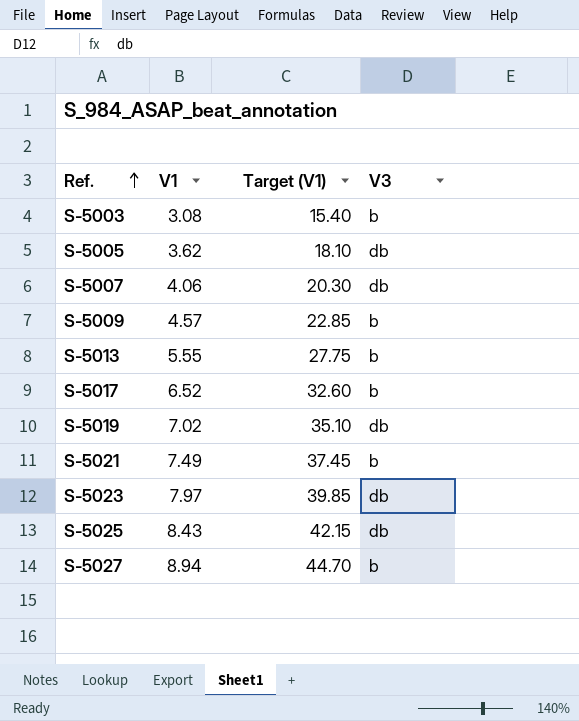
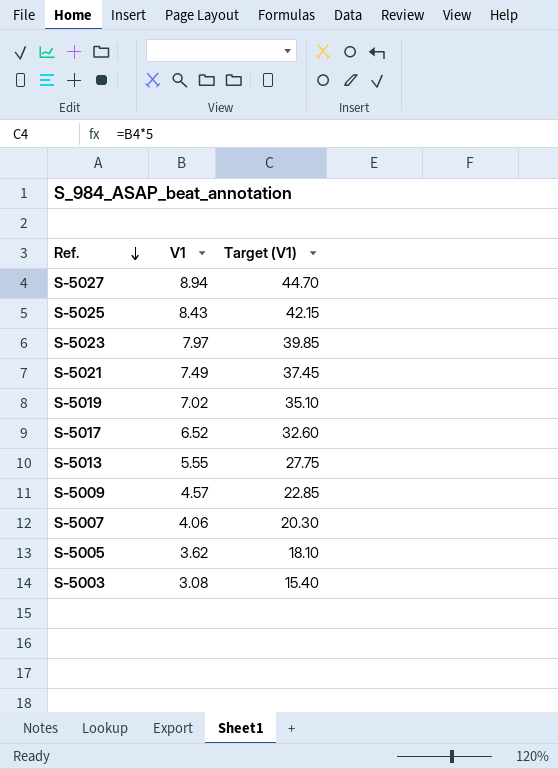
row order: Ref. ascending -> Ref. descending
column V3 | position: 4 -> none

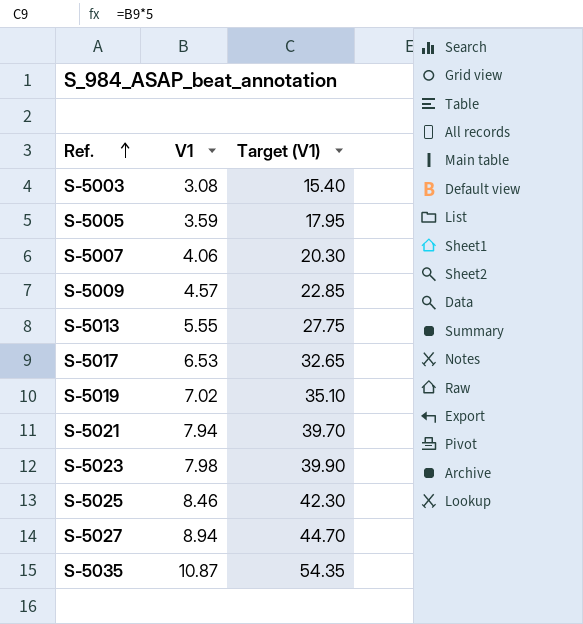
row order: Ref. descending -> Ref. ascending
S-5005 | V1: 3.62 -> 3.59
S-5005 | Target (V1): 18.10 -> 17.95
S-5017 | V1: 6.52 -> 6.53
S-5017 | Target (V1): 32.60 -> 32.65
S-5021 | V1: 7.49 -> 7.94
S-5021 | Target (V1): 37.45 -> 39.70
S-5023 | V1: 7.97 -> 7.98
S-5023 | Target (V1): 39.85 -> 39.90
S-5025 | V1: 8.43 -> 8.46
S-5025 | Target (V1): 42.15 -> 42.30
row S-5035: none -> 10.87 | 54.35

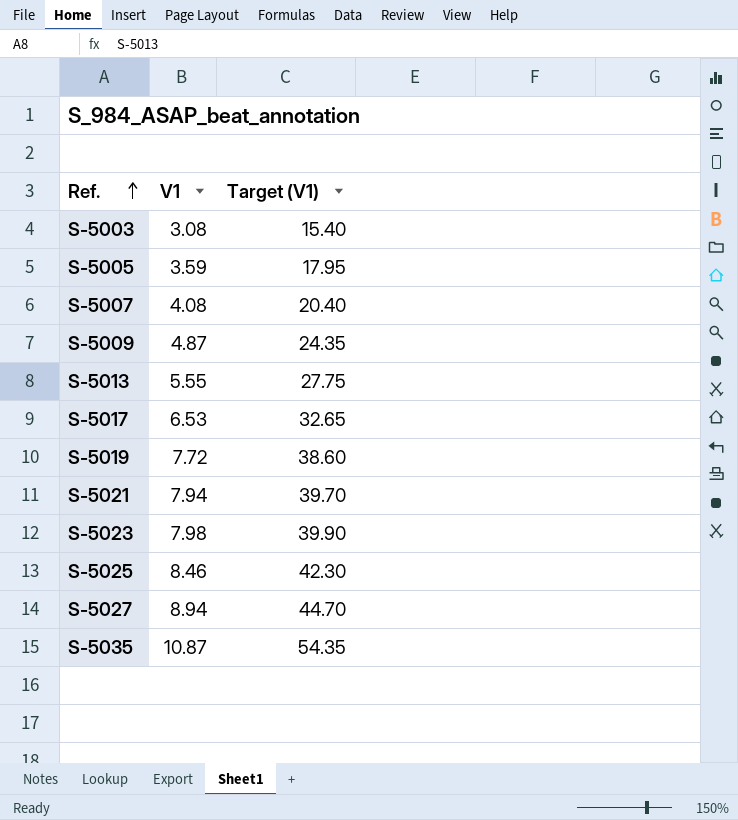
S-5007 | V1: 4.06 -> 4.08
S-5007 | Target (V1): 20.30 -> 20.40
S-5009 | V1: 4.57 -> 4.87
S-5009 | Target (V1): 22.85 -> 24.35
S-5019 | V1: 7.02 -> 7.72
S-5019 | Target (V1): 35.10 -> 38.60

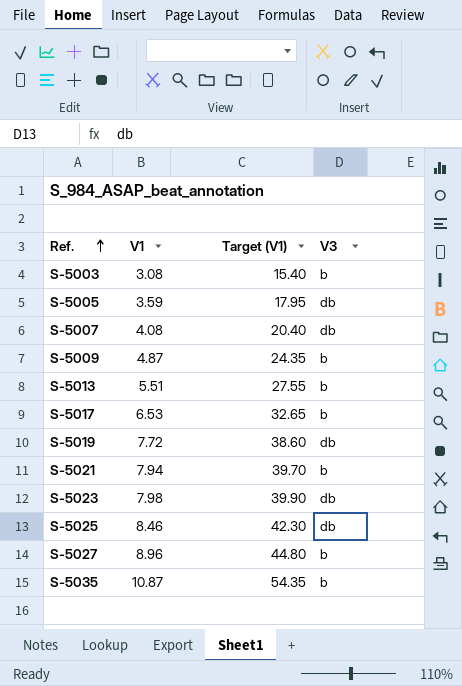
column V3 | position: none -> 4
S-5013 | V1: 5.55 -> 5.51
S-5013 | Target (V1): 27.75 -> 27.55
S-5027 | V1: 8.94 -> 8.96
S-5027 | Target (V1): 44.70 -> 44.80

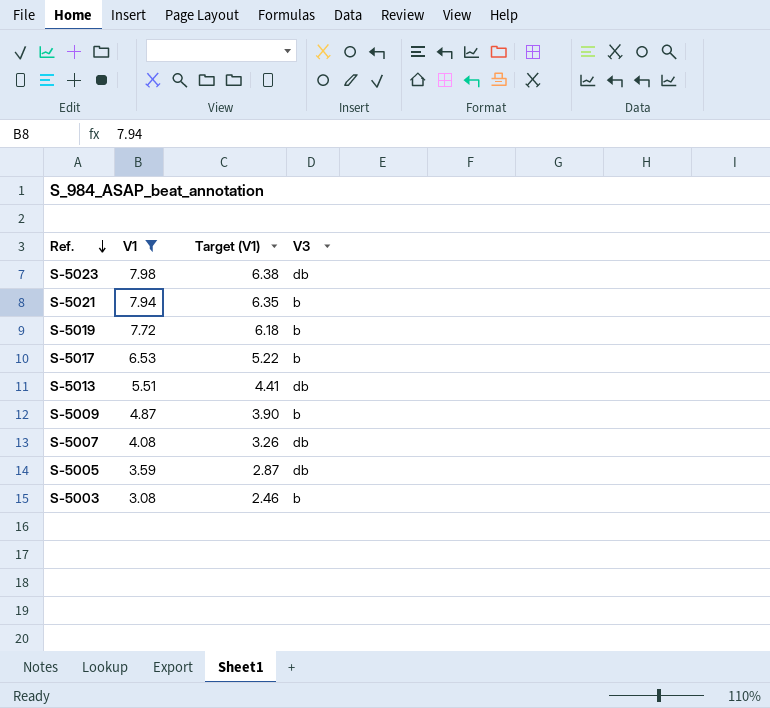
filter: none -> V1 <= 7.98
row order: Ref. ascending -> Ref. descending
column Target (V1) | formula: [V1] * 5 -> [V1] * 0.8
S-5019 | V3: db -> b
S-5013 | V3: b -> db

